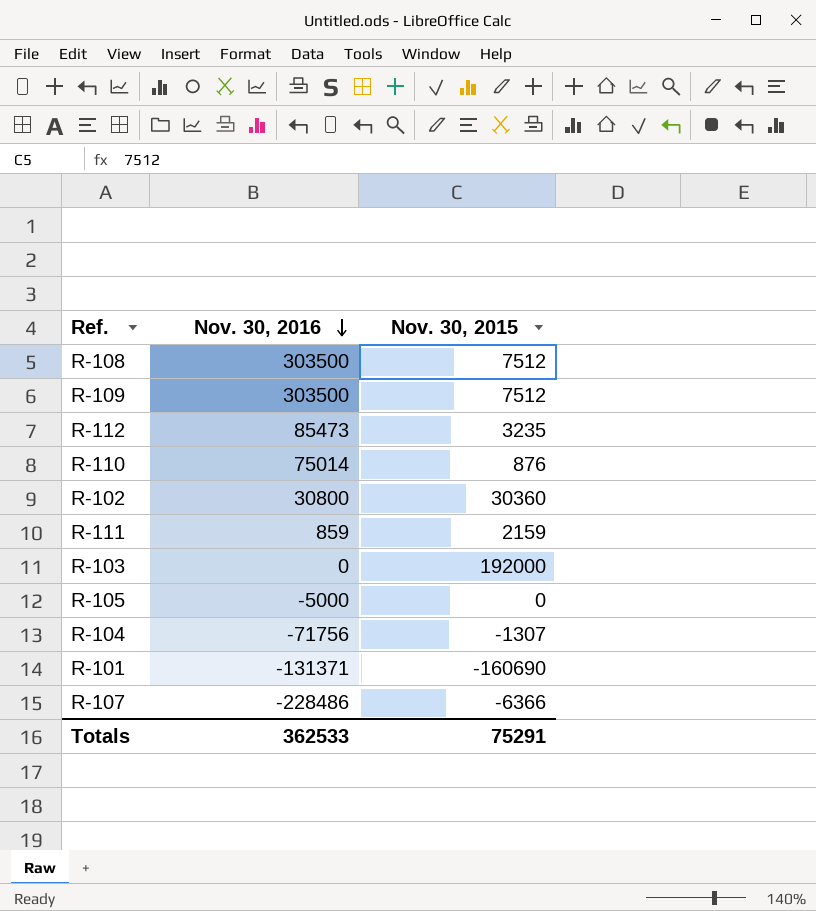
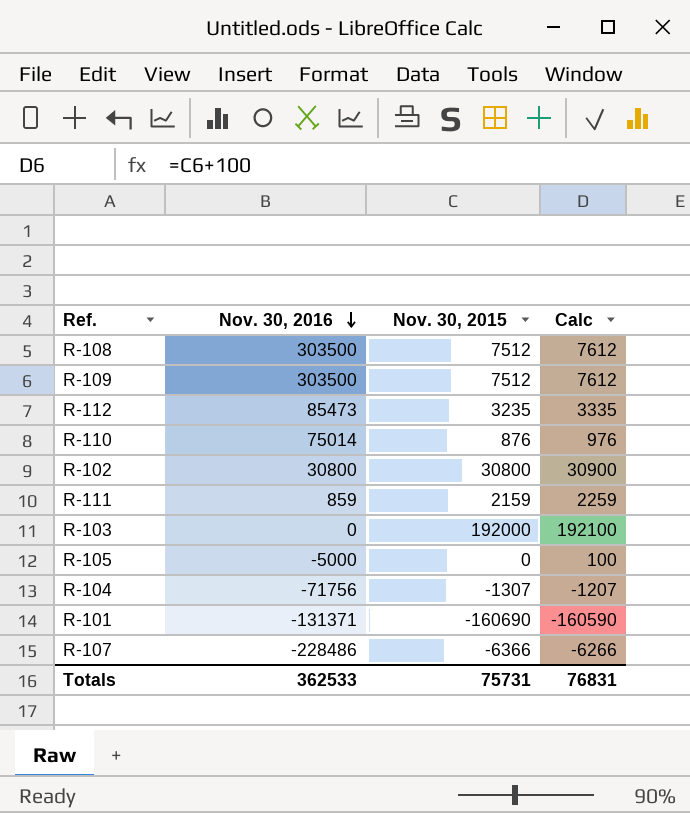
column Calc | formula: none -> [Nov. 30, 2015] + 100
R-102 | Nov. 30, 2015: 30360 -> 30800
Totals | Nov. 30, 2015: 75291 -> 75731

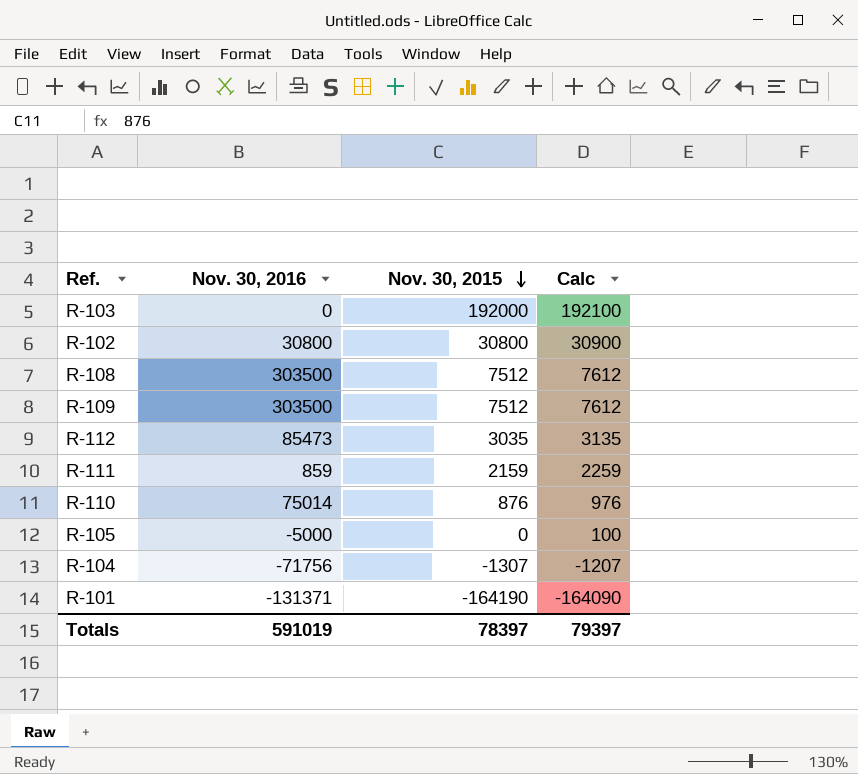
row order: Nov. 30, 2016 descending -> Nov. 30, 2015 descending
row R-107: -228486 | -6366 | -6266 -> none
R-112 | Nov. 30, 2015: 3235 -> 3035
R-112 | Calc: 3335 -> 3135
R-101 | Nov. 30, 2015: -160690 -> -164190
R-101 | Calc: -160590 -> -164090
Totals | Nov. 30, 2016: 362533 -> 591019
Totals | Nov. 30, 2015: 75731 -> 78397
Totals | Calc: 76831 -> 79397

